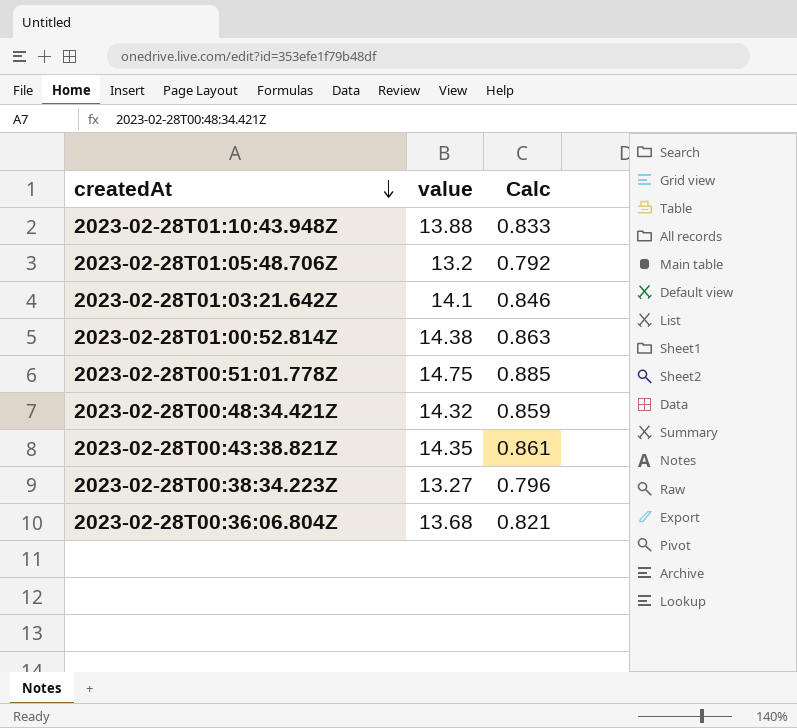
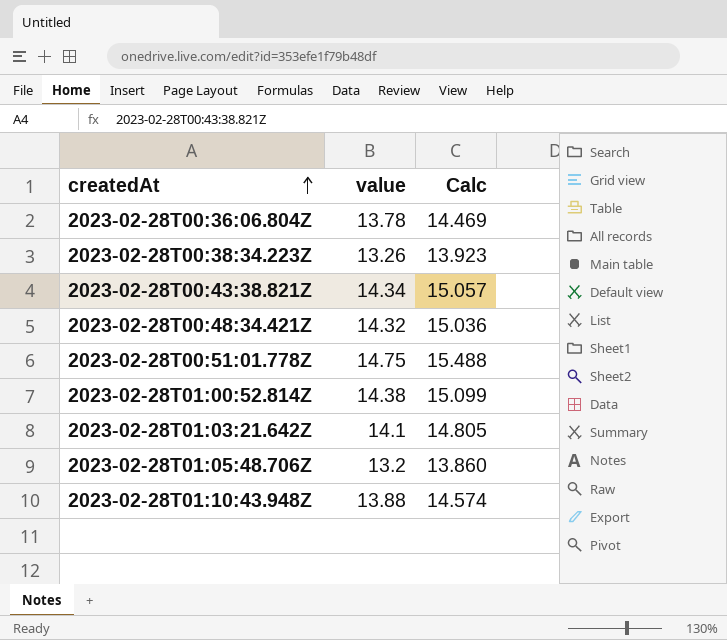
row order: createdAt descending -> createdAt ascending
column Calc | formula: [value] * 0.06 -> [value] * 1.05
2023-02-28T00:36:06.804Z | value: 13.68 -> 13.78
2023-02-28T00:38:34.223Z | value: 13.27 -> 13.26
2023-02-28T00:43:38.821Z | value: 14.35 -> 14.34

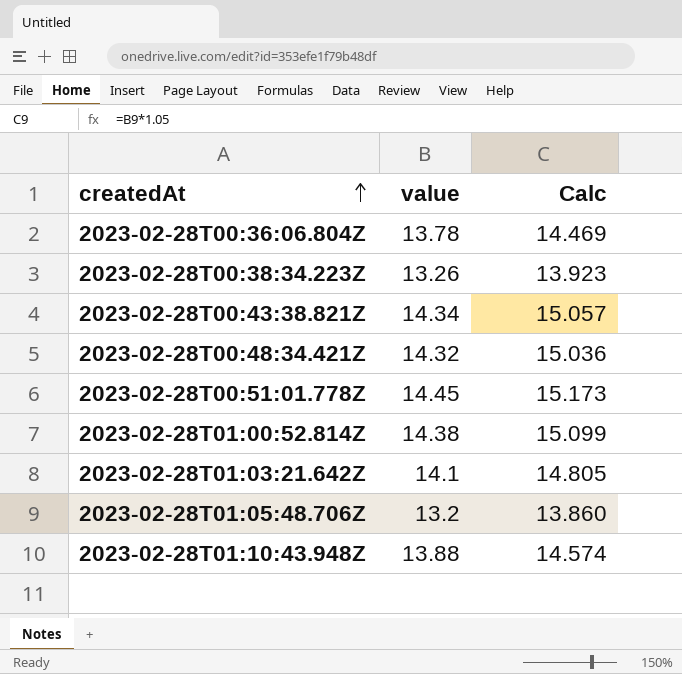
2023-02-28T00:51:01.778Z | value: 14.75 -> 14.45
2023-02-28T00:51:01.778Z | Calc: 15.488 -> 15.173

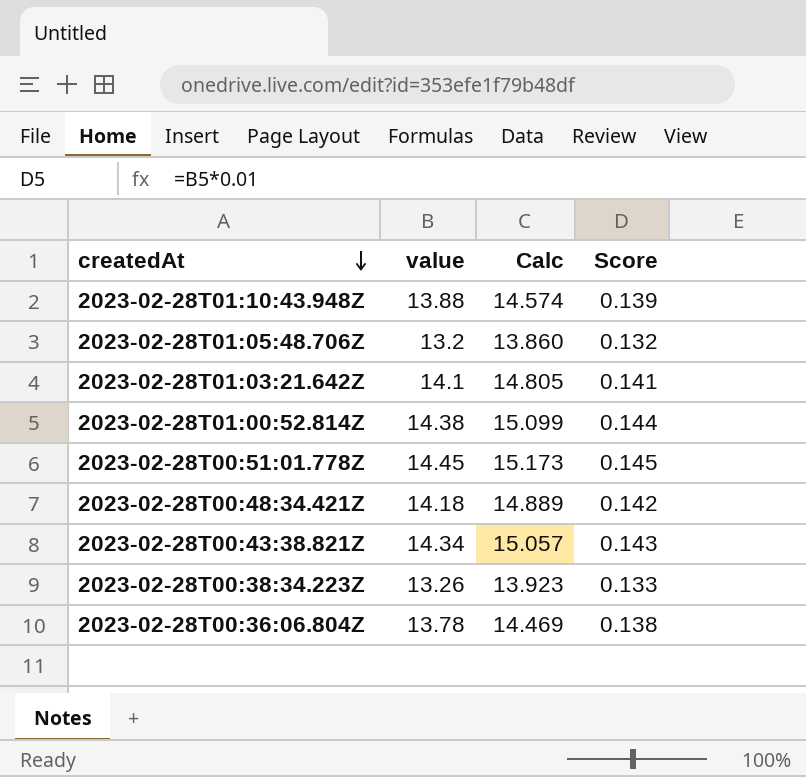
row order: createdAt ascending -> createdAt descending
column Score | formula: none -> [value] * 0.01
2023-02-28T00:48:34.421Z | value: 14.32 -> 14.18
2023-02-28T00:48:34.421Z | Calc: 15.036 -> 14.889

